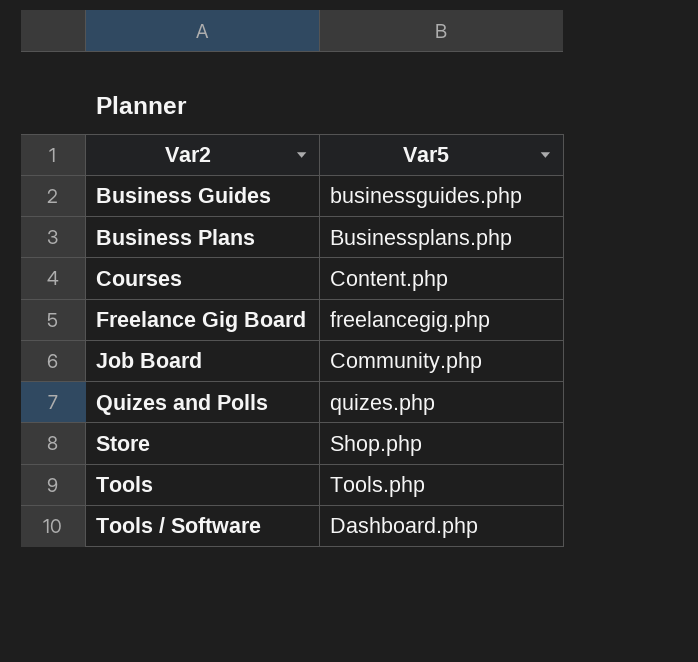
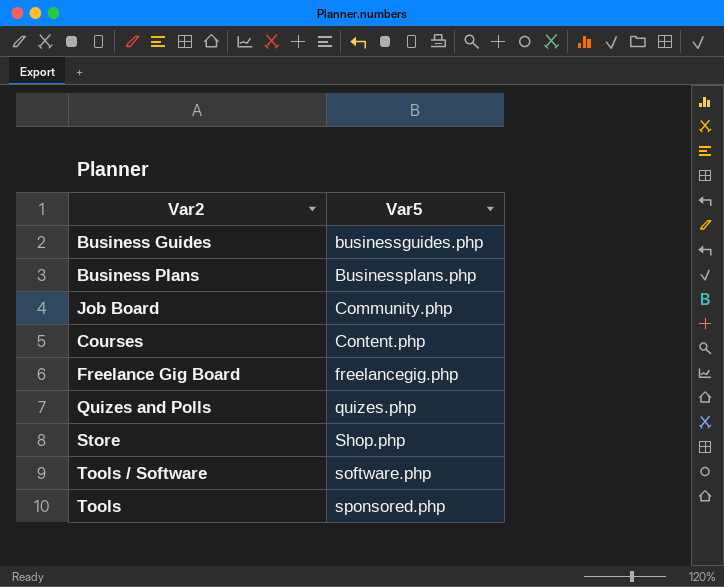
row order: Var2 ascending -> Var5 ascending
Tools / Software | Var5: Dashboard.php -> software.php
Tools | Var5: Tools.php -> sponsored.php

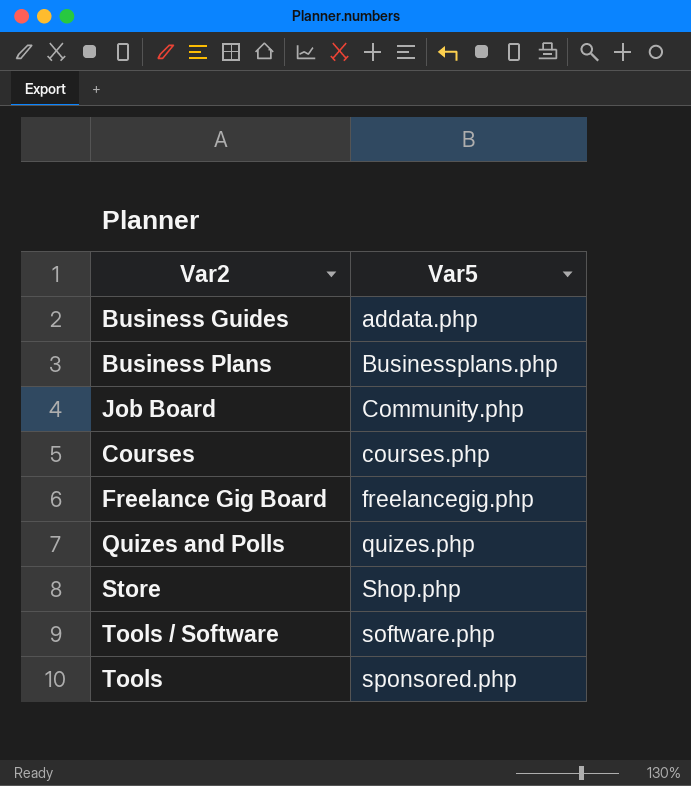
Business Guides | Var5: businessguides.php -> addata.php
Courses | Var5: Content.php -> courses.php

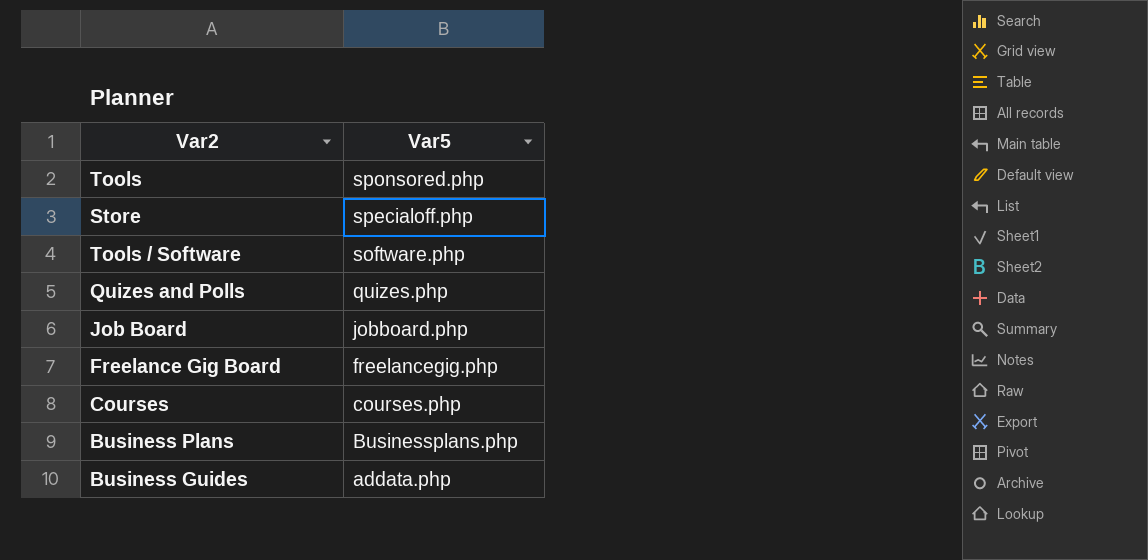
row order: Var5 ascending -> Var5 descending
Store | Var5: Shop.php -> specialoff.php
Job Board | Var5: Community.php -> jobboard.php

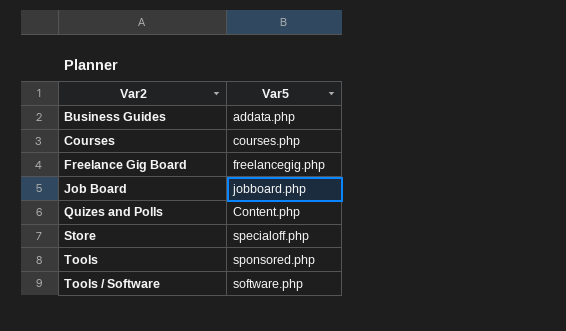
row order: Var5 descending -> Var2 ascending
row Business Plans: Businessplans.php -> none
Quizes and Polls | Var5: quizes.php -> Content.php

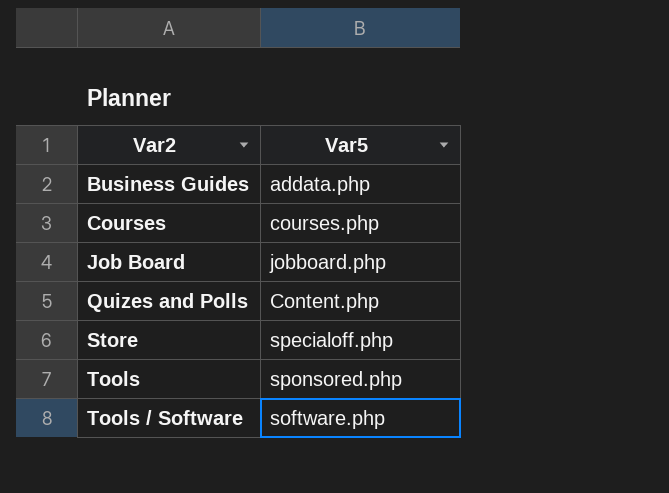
row Freelance Gig Board: freelancegig.php -> none

